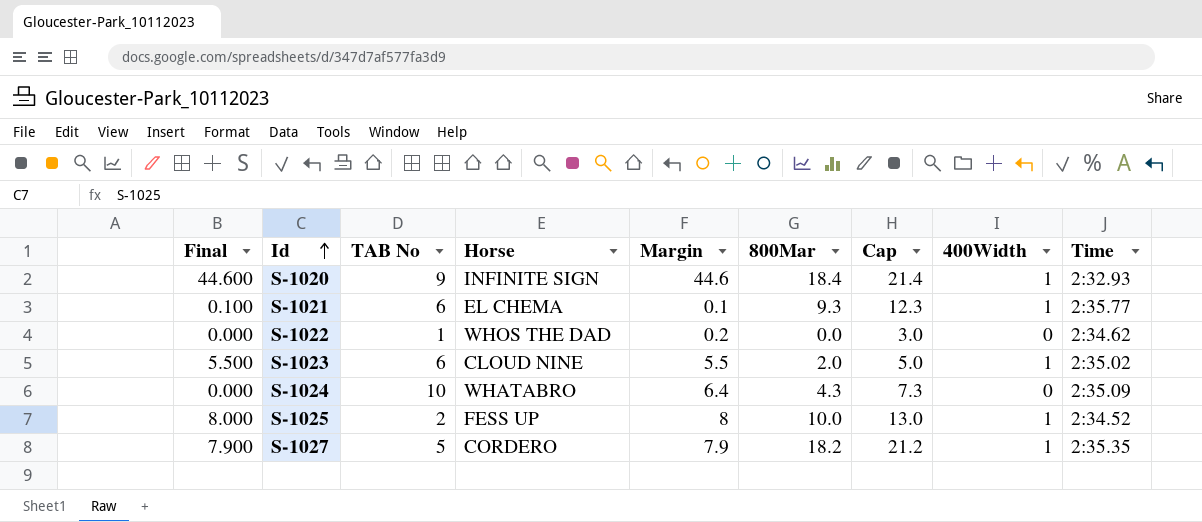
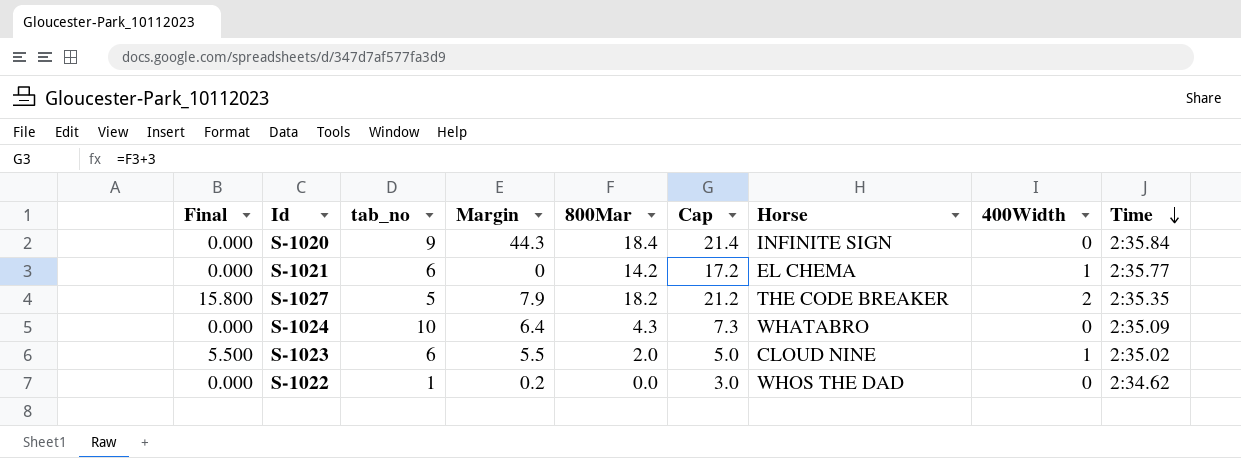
row order: Id ascending -> Time descending
column name: TAB No -> tab_no
column Horse | position: 4 -> 7
row S-1025: 8.000 | 2 | FESS UP | 8 | 10.0 | 13.0 | 1 | 2:34.52 -> none
S-1020 | Final: 44.600 -> 0.000
S-1020 | Margin: 44.6 -> 44.3
S-1020 | 400Width: 1 -> 0
S-1020 | Time: 2:32.93 -> 2:35.84
S-1021 | Final: 0.100 -> 0.000
S-1021 | Margin: 0.1 -> 0
S-1021 | 800Mar: 9.3 -> 14.2
S-1021 | Cap: 12.3 -> 17.2
S-1027 | Final: 7.900 -> 15.800
S-1027 | Horse: CORDERO -> THE CODE BREAKER
S-1027 | 400Width: 1 -> 2

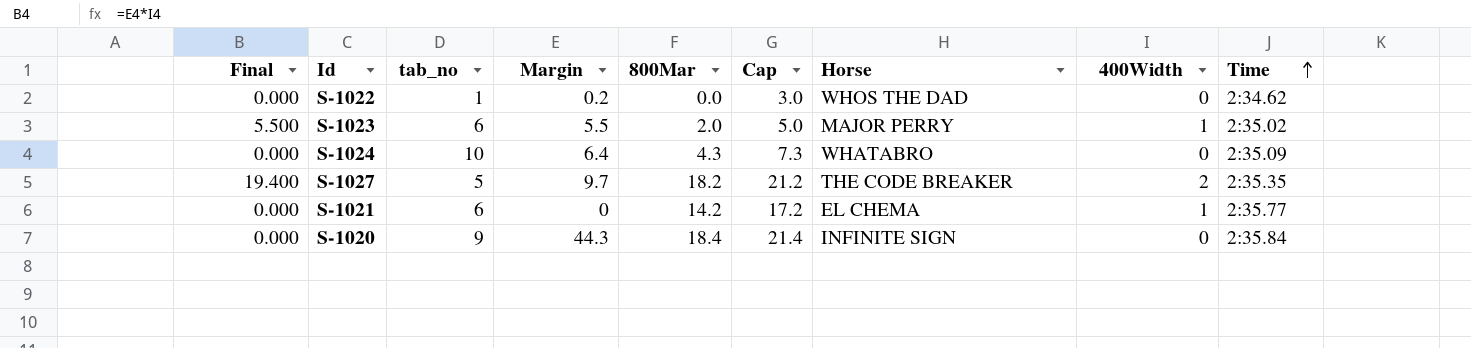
row order: Time descending -> Time ascending
S-1023 | Horse: CLOUD NINE -> MAJOR PERRY
S-1027 | Final: 15.800 -> 19.400
S-1027 | Margin: 7.9 -> 9.7

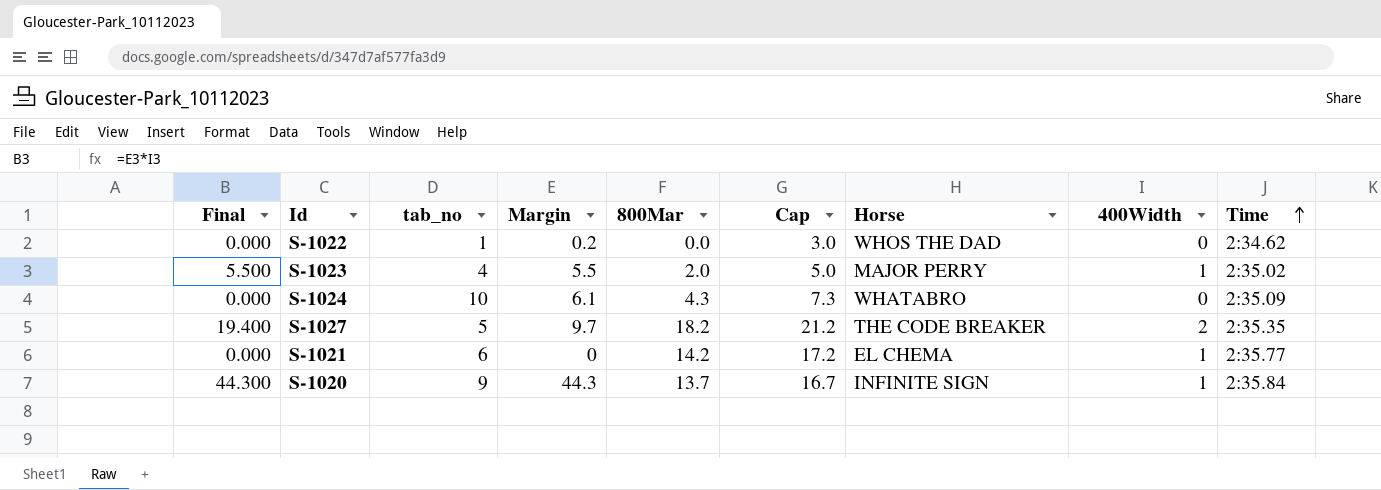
S-1023 | tab_no: 6 -> 4
S-1024 | Margin: 6.4 -> 6.1
S-1020 | Final: 0.000 -> 44.300
S-1020 | 800Mar: 18.4 -> 13.7
S-1020 | Cap: 21.4 -> 16.7
S-1020 | 400Width: 0 -> 1

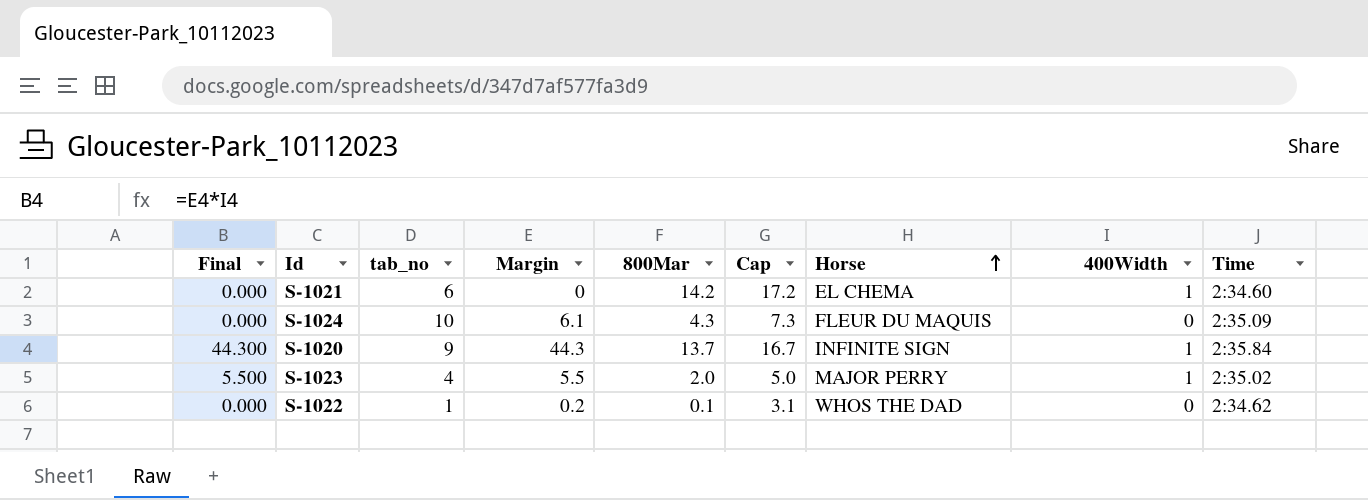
row order: Time ascending -> Horse ascending
row S-1027: 19.400 | 5 | 9.7 | 18.2 | 21.2 | THE CODE BREAKER | 2 | 2:35.35 -> none
S-1021 | Time: 2:35.77 -> 2:34.60
S-1024 | Horse: WHATABRO -> FLEUR DU MAQUIS
S-1022 | 800Mar: 0.0 -> 0.1
S-1022 | Cap: 3.0 -> 3.1

